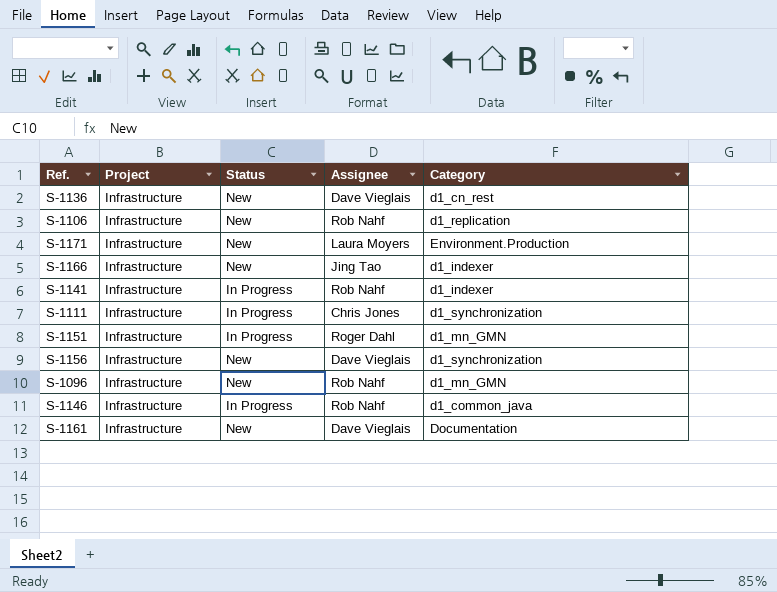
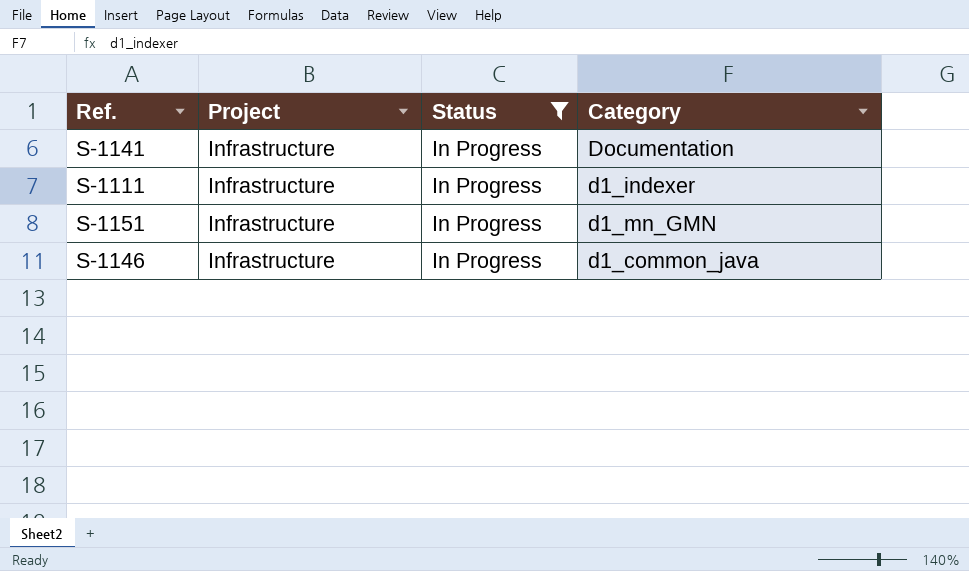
filter: none -> Status = In Progress
column Assignee | position: 4 -> none
S-1141 | Category: d1_indexer -> Documentation
S-1111 | Category: d1_synchronization -> d1_indexer

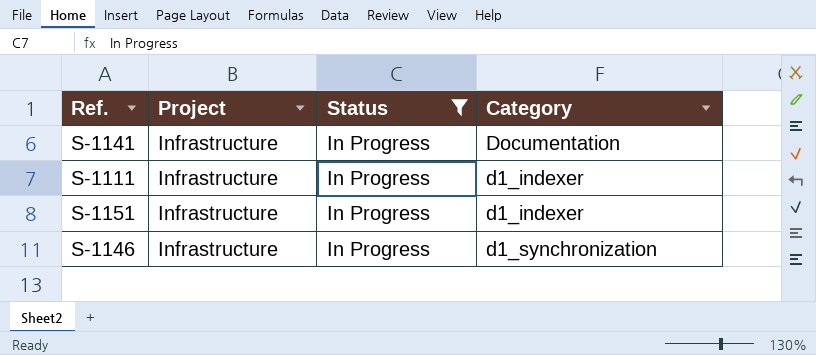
S-1151 | Category: d1_mn_GMN -> d1_indexer
S-1146 | Category: d1_common_java -> d1_synchronization

